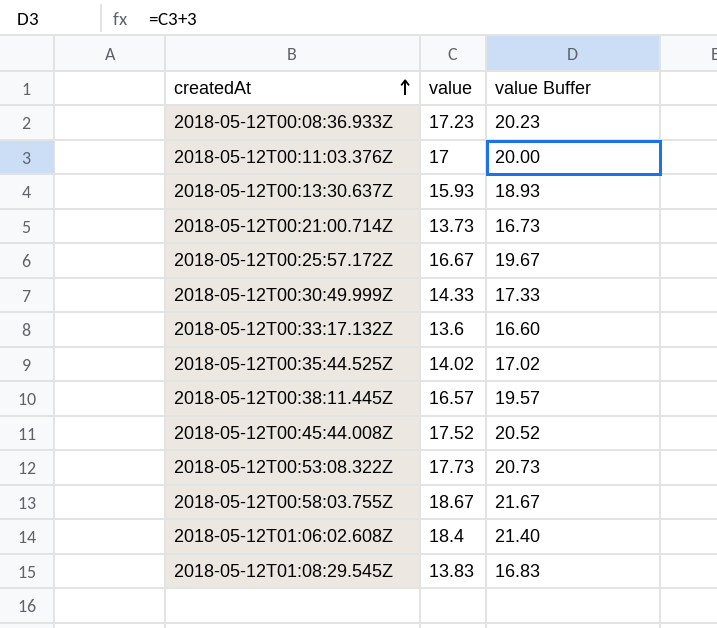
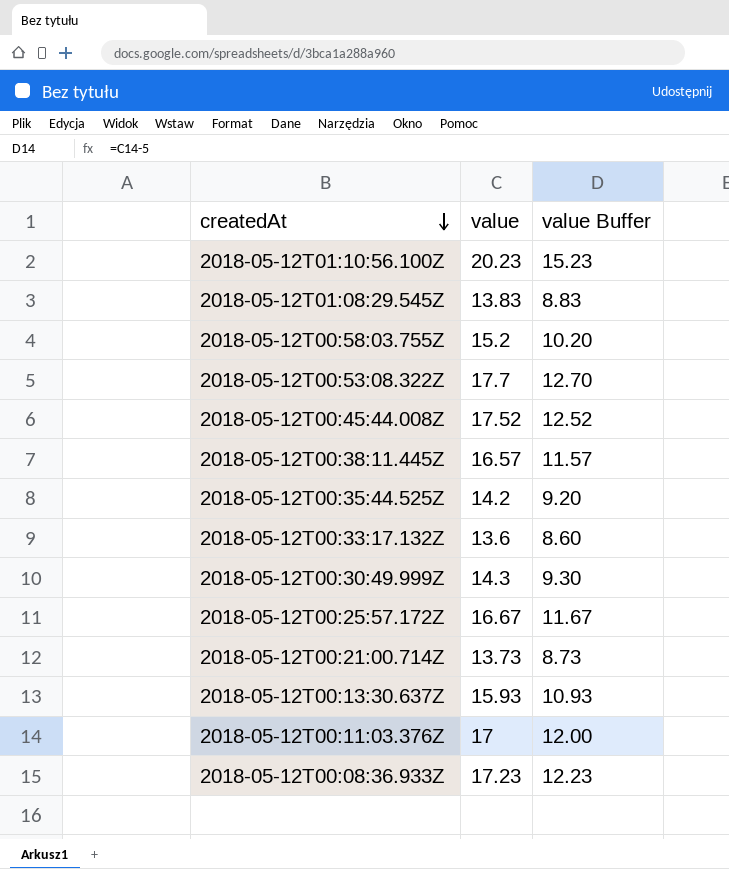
row order: createdAt ascending -> createdAt descending
column value Buffer | formula: [value] + 3 -> [value] - 5
row 2018-05-12T01:06:02.608Z: 18.4 | 21.40 -> none
row 2018-05-12T01:10:56.100Z: none -> 20.23 | 15.23
2018-05-12T00:58:03.755Z | value: 18.67 -> 15.2
2018-05-12T00:53:08.322Z | value: 17.73 -> 17.7
2018-05-12T00:35:44.525Z | value: 14.02 -> 14.2
2018-05-12T00:30:49.999Z | value: 14.33 -> 14.3

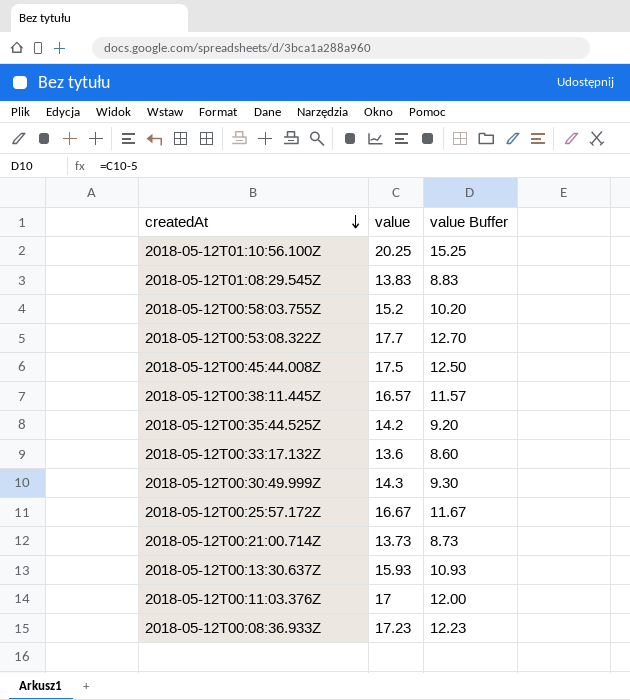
2018-05-12T01:10:56.100Z | value: 20.23 -> 20.25
2018-05-12T01:10:56.100Z | value Buffer: 15.23 -> 15.25
2018-05-12T00:45:44.008Z | value: 17.52 -> 17.5
2018-05-12T00:45:44.008Z | value Buffer: 12.52 -> 12.50

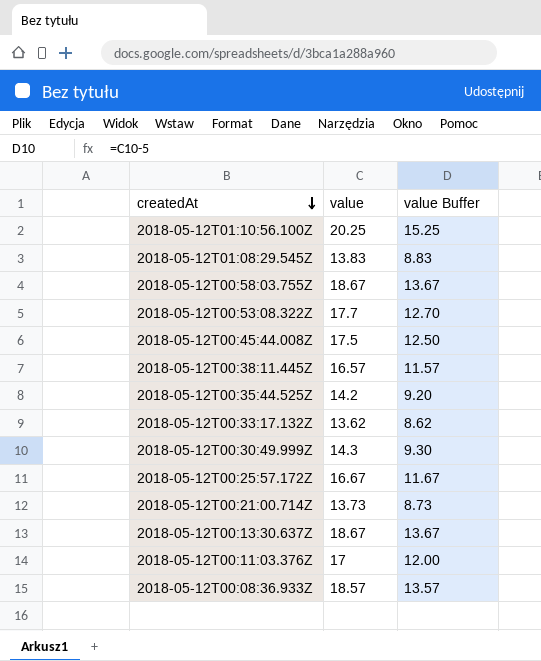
2018-05-12T00:58:03.755Z | value: 15.2 -> 18.67
2018-05-12T00:58:03.755Z | value Buffer: 10.20 -> 13.67
2018-05-12T00:33:17.132Z | value: 13.6 -> 13.62
2018-05-12T00:33:17.132Z | value Buffer: 8.60 -> 8.62
2018-05-12T00:13:30.637Z | value: 15.93 -> 18.67
2018-05-12T00:13:30.637Z | value Buffer: 10.93 -> 13.67
2018-05-12T00:08:36.933Z | value: 17.23 -> 18.57
2018-05-12T00:08:36.933Z | value Buffer: 12.23 -> 13.57

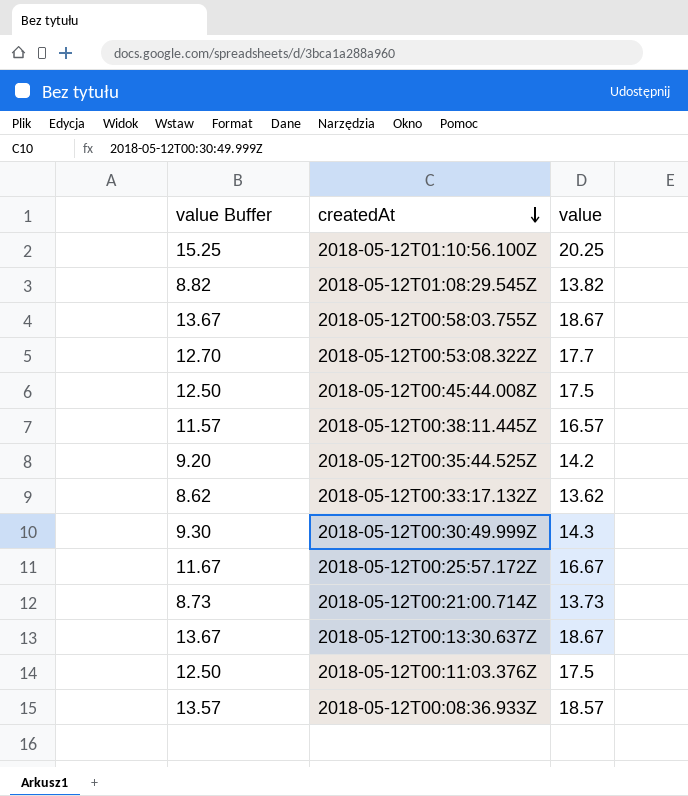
column value Buffer | position: 3 -> 1
2018-05-12T01:08:29.545Z | value Buffer: 8.83 -> 8.82
2018-05-12T01:08:29.545Z | value: 13.83 -> 13.82
2018-05-12T00:11:03.376Z | value Buffer: 12.00 -> 12.50
2018-05-12T00:11:03.376Z | value: 17 -> 17.5

